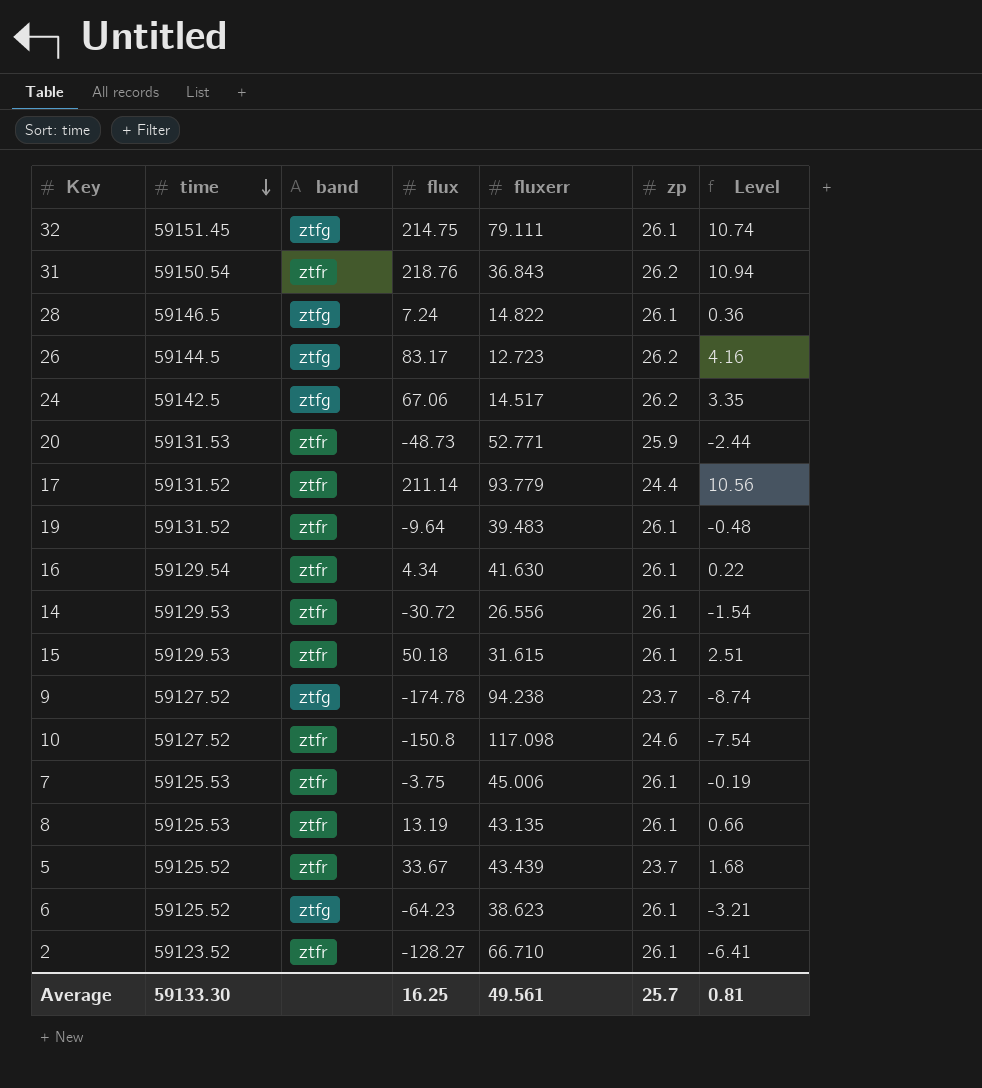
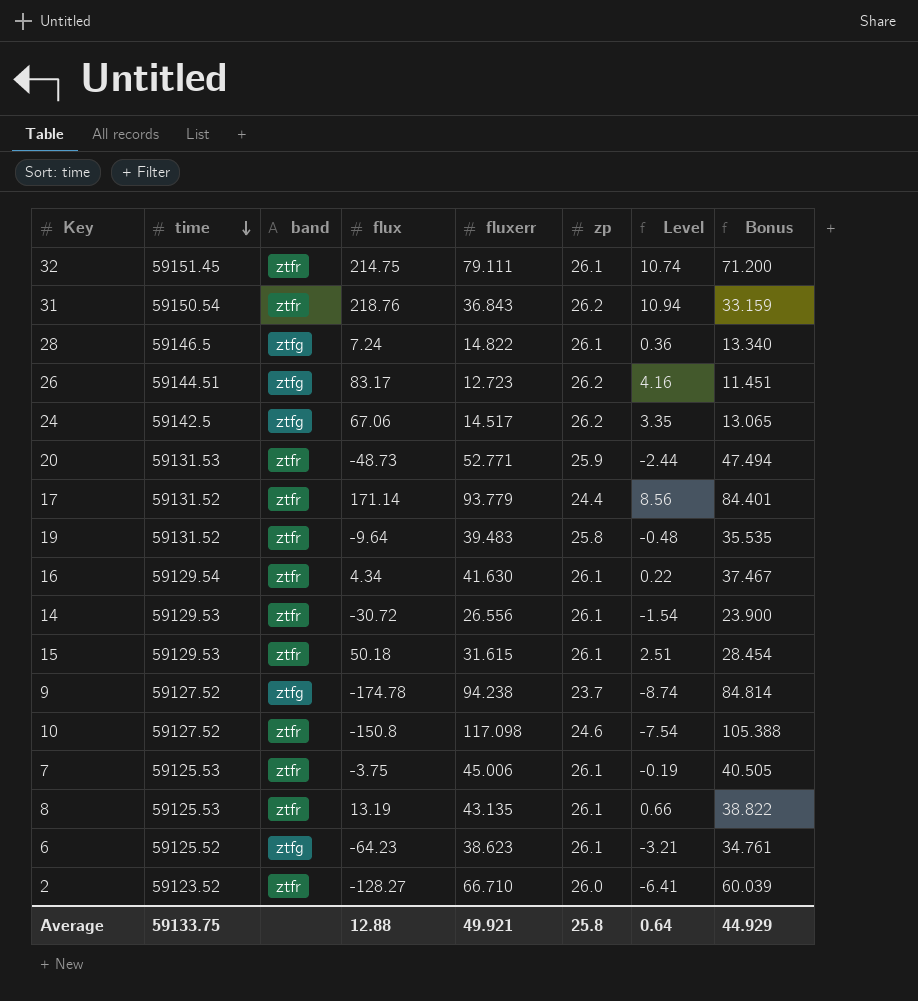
column Bonus | formula: none -> [fluxerr] * 0.9
row 5: 59125.52 | ztfr | 33.67 | 43.439 | 23.7 | 1.68 -> none
32 | band: ztfg -> ztfr
26 | time: 59144.5 -> 59144.51
17 | flux: 211.14 -> 171.14
17 | Level: 10.56 -> 8.56
19 | zp: 26.1 -> 25.8
2 | zp: 26.1 -> 26.0
Average | time: 59133.30 -> 59133.75
Average | flux: 16.25 -> 12.88
Average | fluxerr: 49.561 -> 49.921
Average | zp: 25.7 -> 25.8
Average | Level: 0.81 -> 0.64

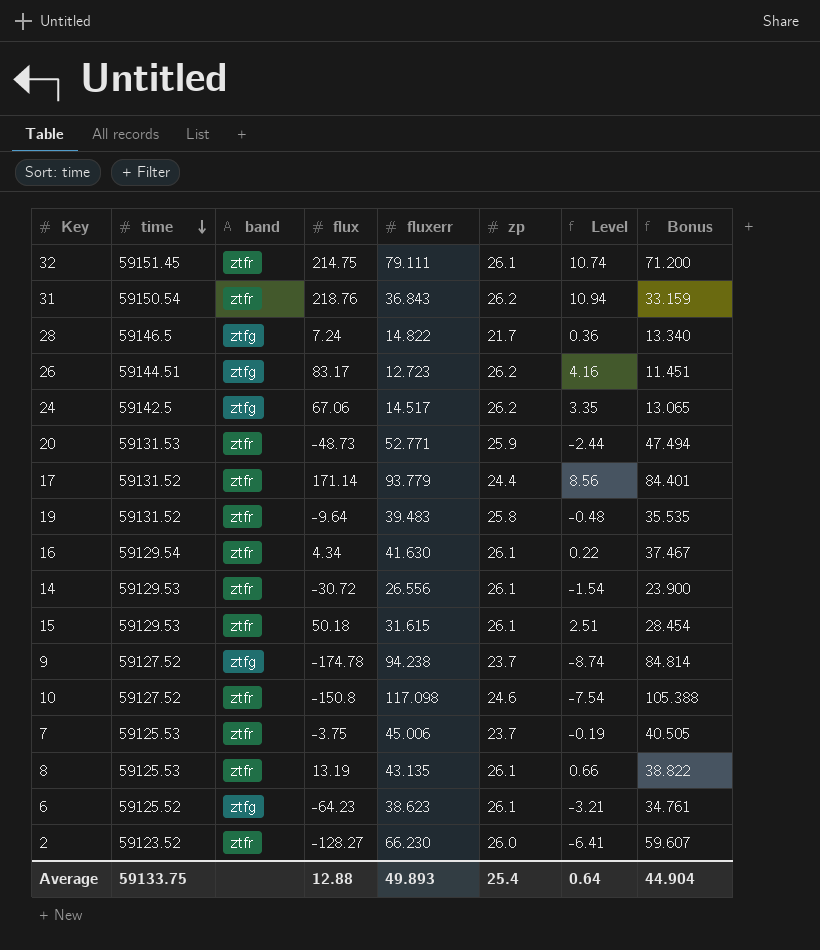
28 | zp: 26.1 -> 21.7
7 | zp: 26.1 -> 23.7
2 | fluxerr: 66.710 -> 66.230
2 | Bonus: 60.039 -> 59.607
Average | fluxerr: 49.921 -> 49.893
Average | zp: 25.8 -> 25.4
Average | Bonus: 44.929 -> 44.904

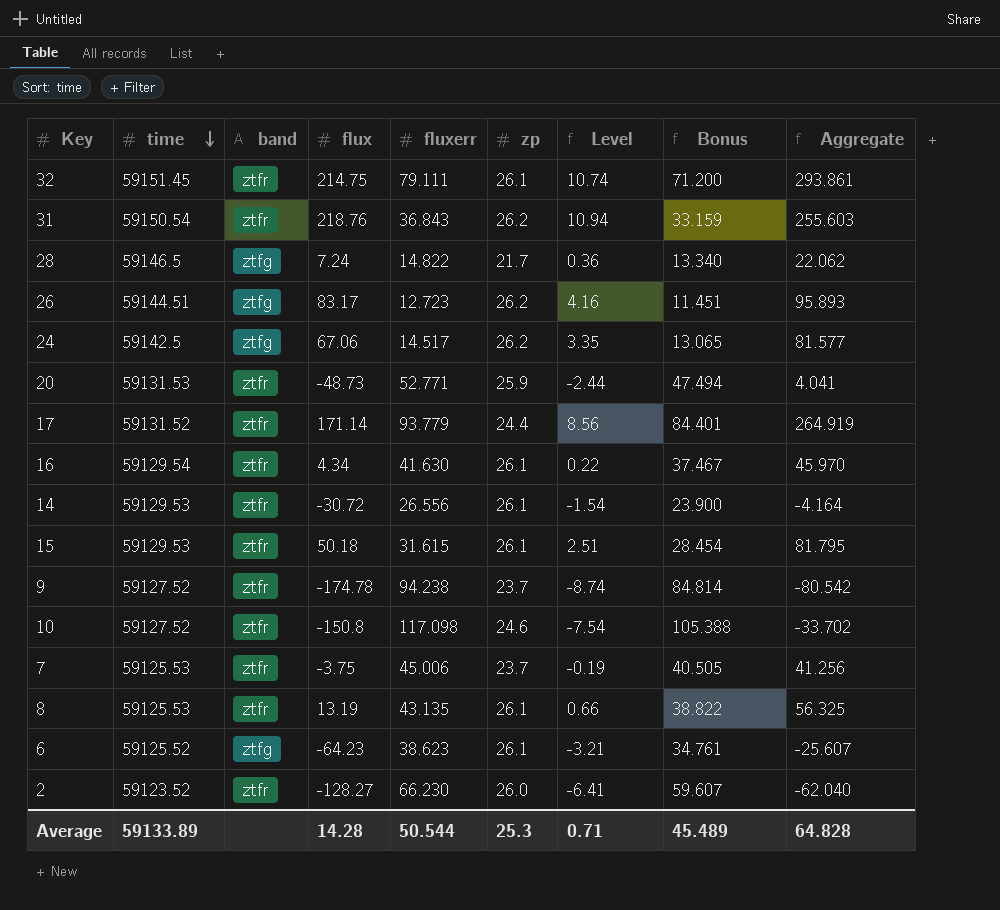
column Aggregate | formula: none -> [flux] + [fluxerr]
row 19: 59131.52 | ztfr | -9.64 | 39.483 | 25.8 | -0.48 | 35.535 -> none
9 | band: ztfg -> ztfr
Average | time: 59133.75 -> 59133.89
Average | flux: 12.88 -> 14.28
Average | fluxerr: 49.893 -> 50.544
Average | zp: 25.4 -> 25.3
Average | Level: 0.64 -> 0.71
Average | Bonus: 44.904 -> 45.489

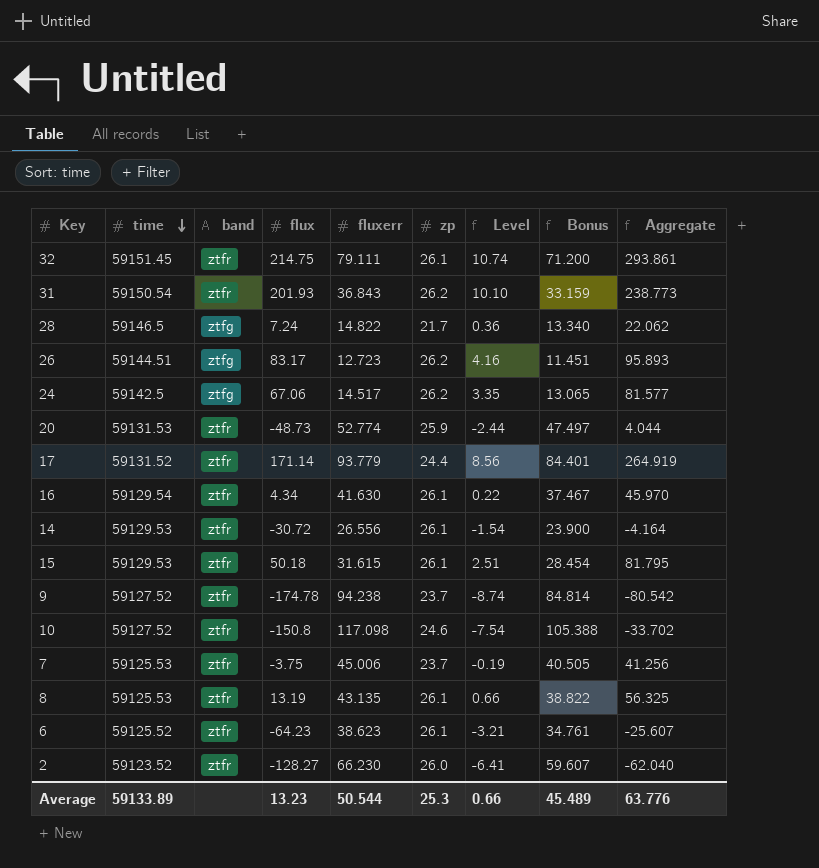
31 | flux: 218.76 -> 201.93
31 | Level: 10.94 -> 10.10
31 | Aggregate: 255.603 -> 238.773
20 | fluxerr: 52.771 -> 52.774
20 | Bonus: 47.494 -> 47.497
20 | Aggregate: 4.041 -> 4.044
6 | band: ztfg -> ztfr
Average | flux: 14.28 -> 13.23
Average | Level: 0.71 -> 0.66
Average | Aggregate: 64.828 -> 63.776

